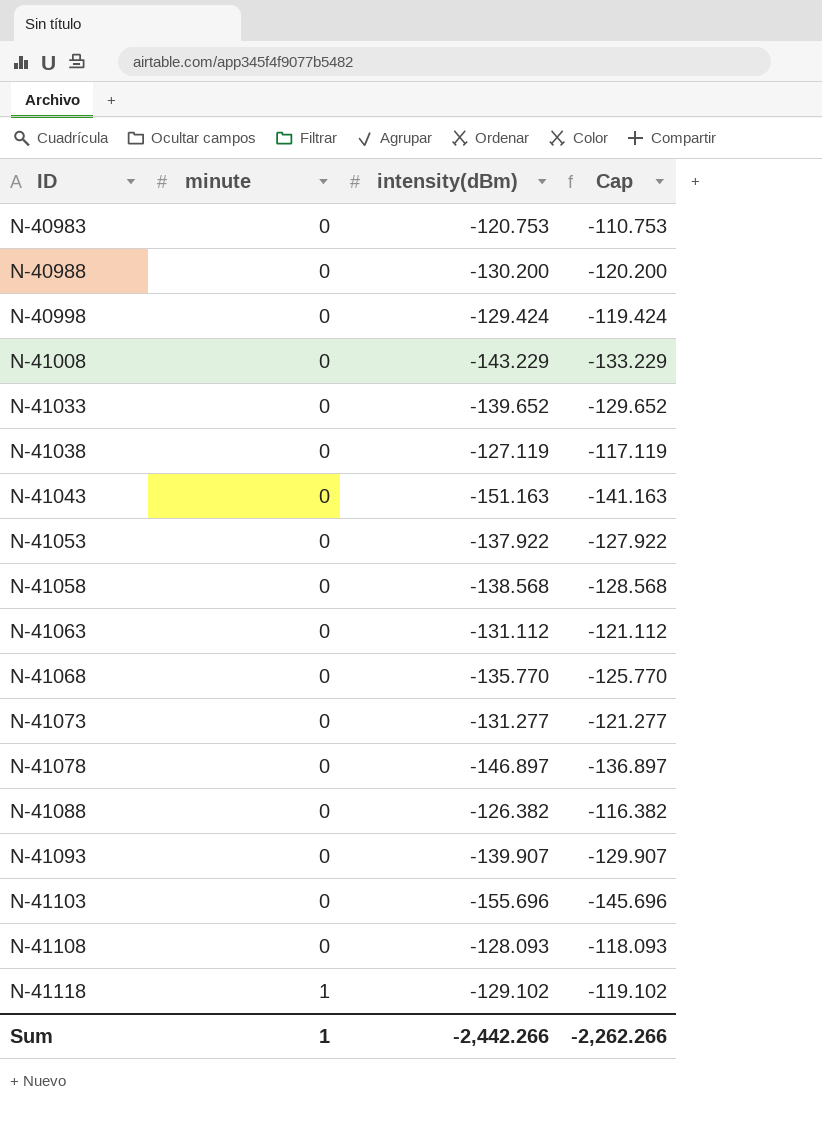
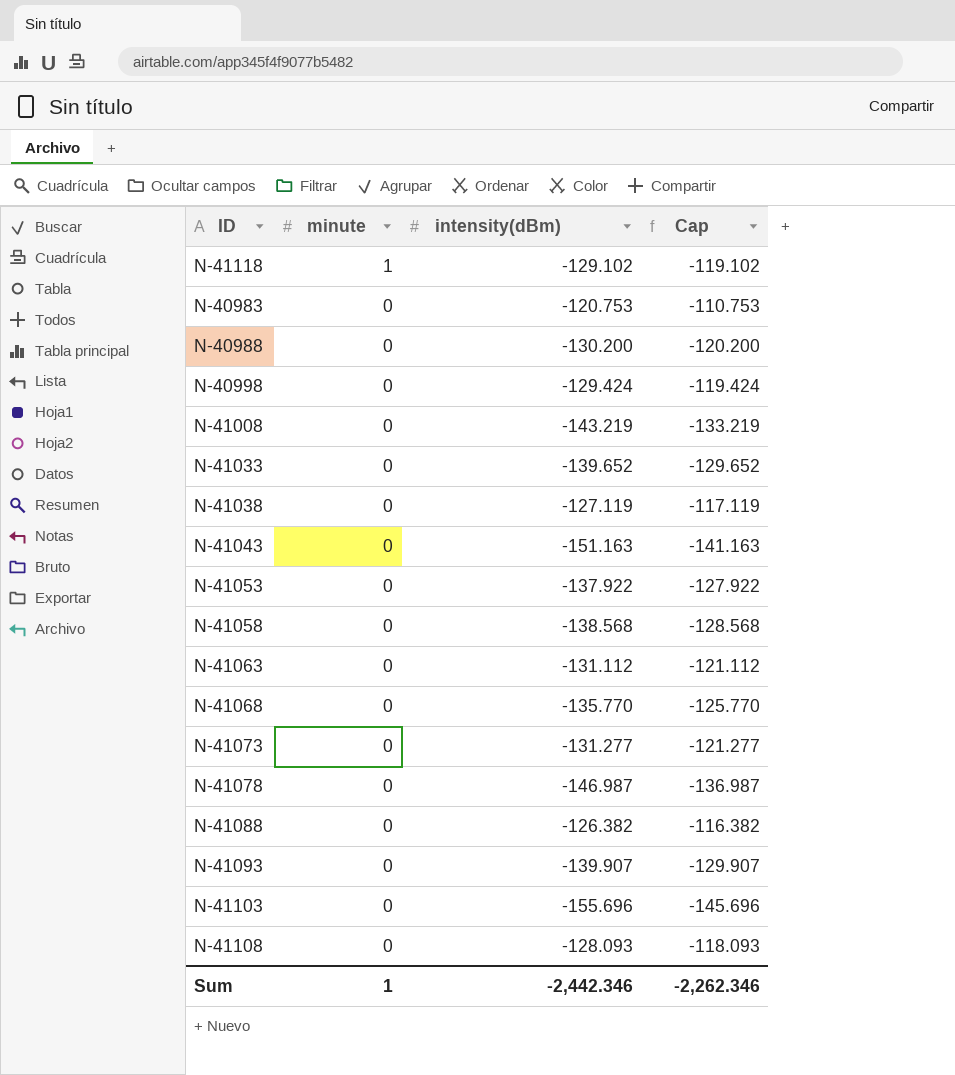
row order: ID ascending -> minute descending
N-41008 | intensity(dBm): -143.229 -> -143.219
N-41008 | Cap: -133.229 -> -133.219
N-41078 | intensity(dBm): -146.897 -> -146.987
N-41078 | Cap: -136.897 -> -136.987
Sum | intensity(dBm): -2,442.266 -> -2,442.346
Sum | Cap: -2,262.266 -> -2,262.346

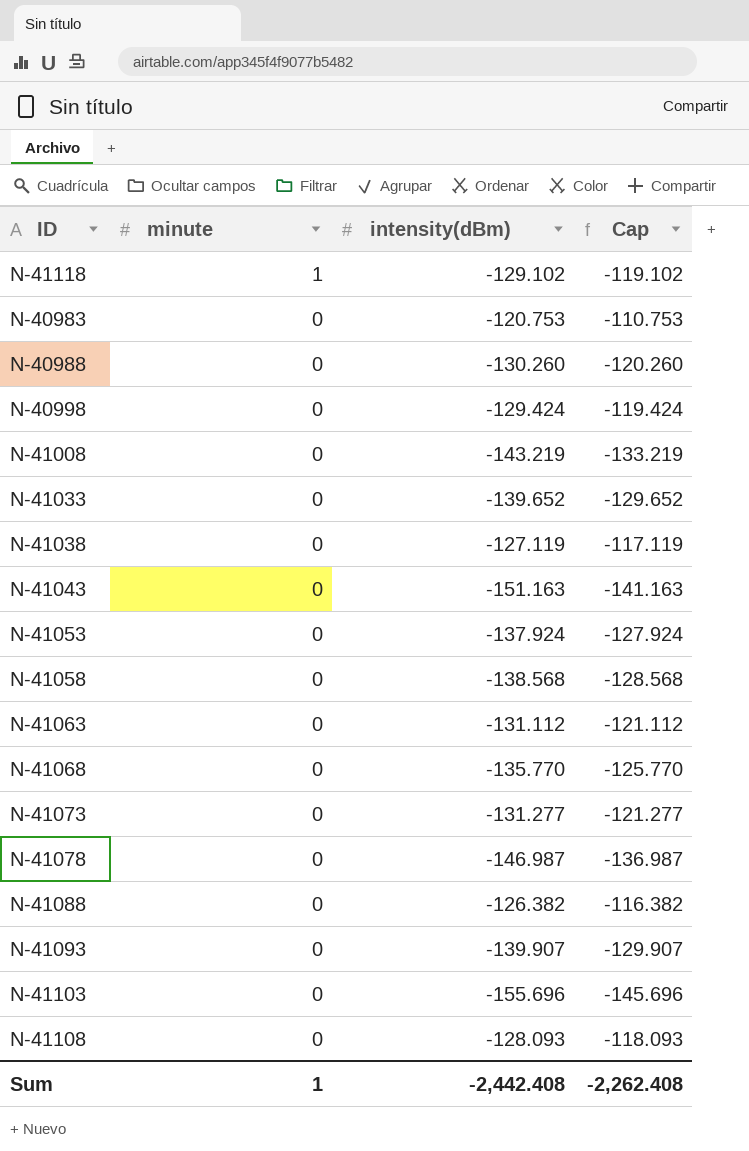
N-40988 | intensity(dBm): -130.200 -> -130.260
N-40988 | Cap: -120.200 -> -120.260
N-41053 | intensity(dBm): -137.922 -> -137.924
N-41053 | Cap: -127.922 -> -127.924
Sum | intensity(dBm): -2,442.346 -> -2,442.408
Sum | Cap: -2,262.346 -> -2,262.408

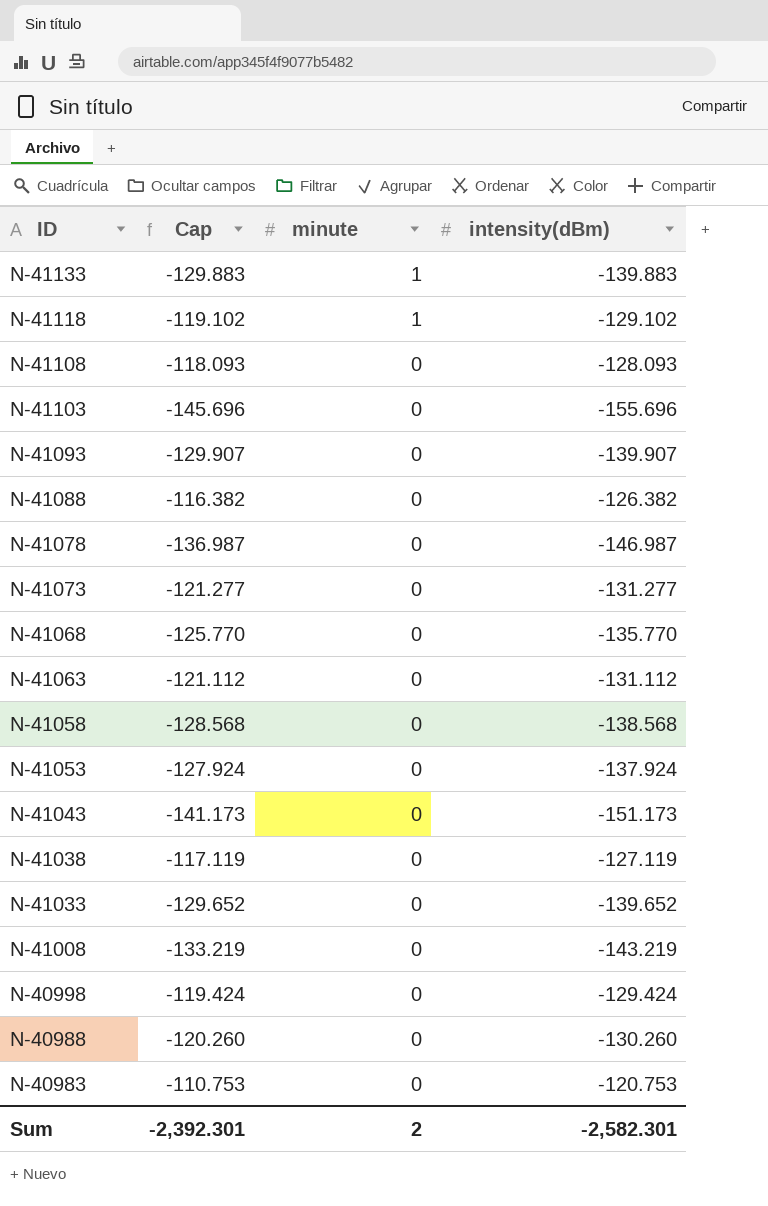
row order: minute descending -> ID descending
column Cap | position: 4 -> 2
row N-41133: none -> -129.883 | 1 | -139.883
N-41043 | Cap: -141.163 -> -141.173
N-41043 | intensity(dBm): -151.163 -> -151.173
Sum | Cap: -2,262.408 -> -2,392.301
Sum | minute: 1 -> 2
Sum | intensity(dBm): -2,442.408 -> -2,582.301

